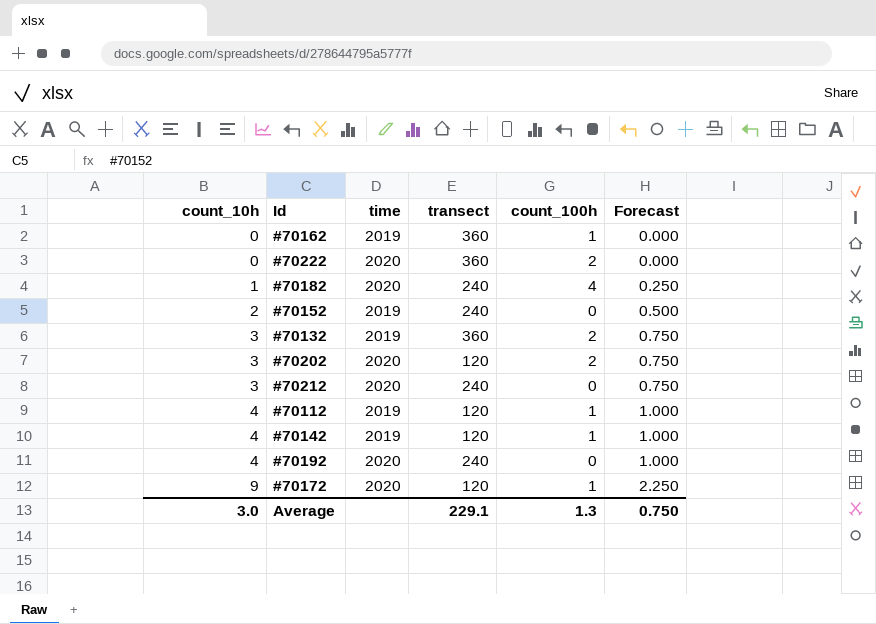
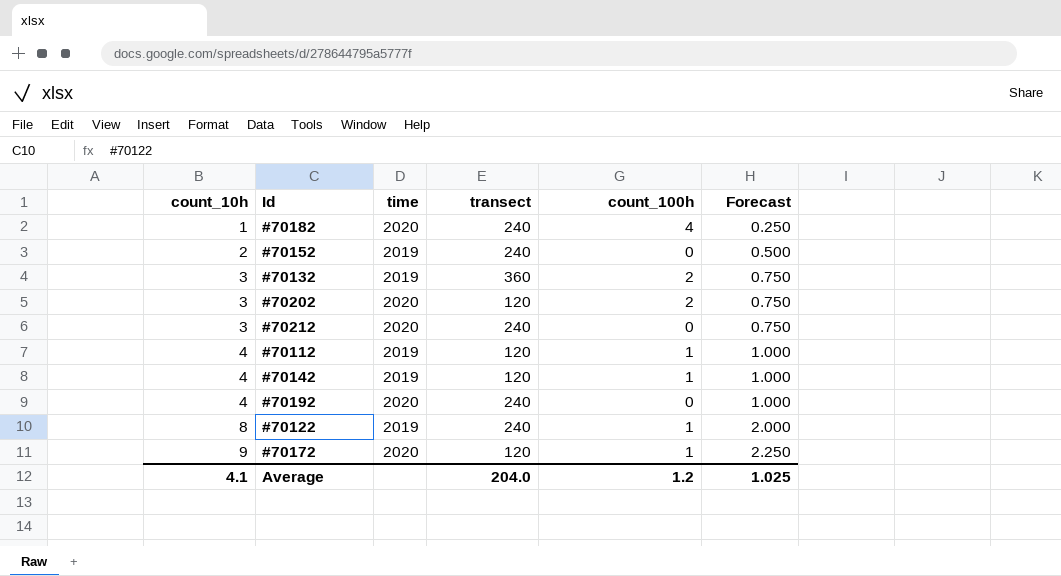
row #70162: 0 | 2019 | 360 | 1 | 0.000 -> none
row #70222: 0 | 2020 | 360 | 2 | 0.000 -> none
row #70122: none -> 8 | 2019 | 240 | 1 | 2.000
Average | count_10h: 3.0 -> 4.1
Average | transect: 229.1 -> 204.0
Average | count_100h: 1.3 -> 1.2
Average | Forecast: 0.750 -> 1.025

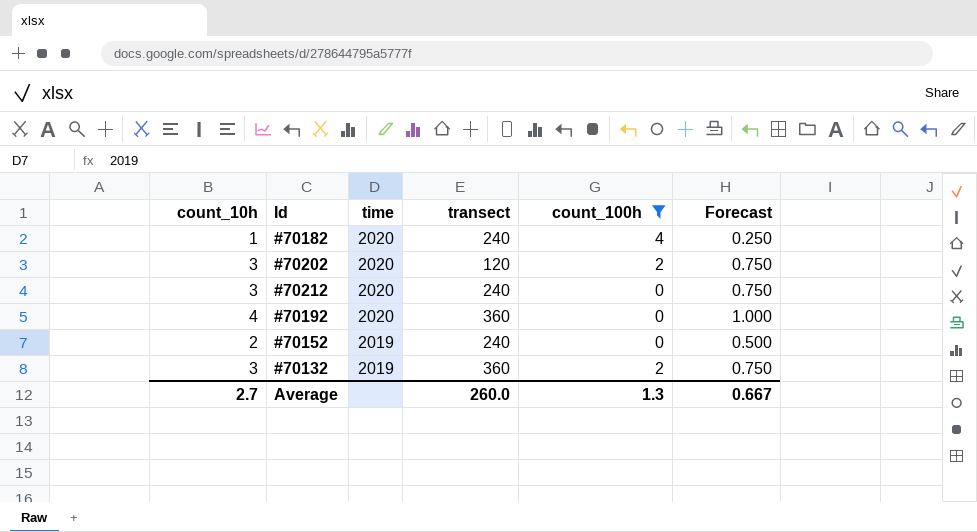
filter: none -> count_100h != 1
row order: count_10h ascending -> time descending
#70192 | transect: 240 -> 360
Average | count_10h: 4.1 -> 2.7
Average | transect: 204.0 -> 260.0
Average | count_100h: 1.2 -> 1.3
Average | Forecast: 1.025 -> 0.667

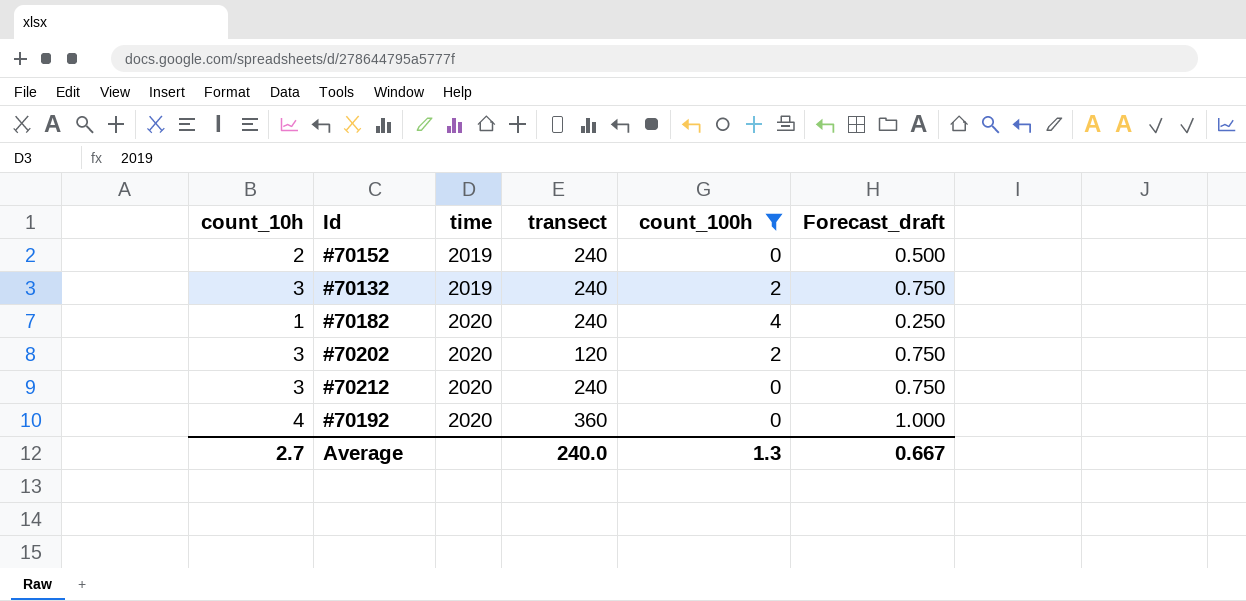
row order: time descending -> time ascending
column name: Forecast -> Forecast_draft
#70132 | transect: 360 -> 240
Average | transect: 260.0 -> 240.0

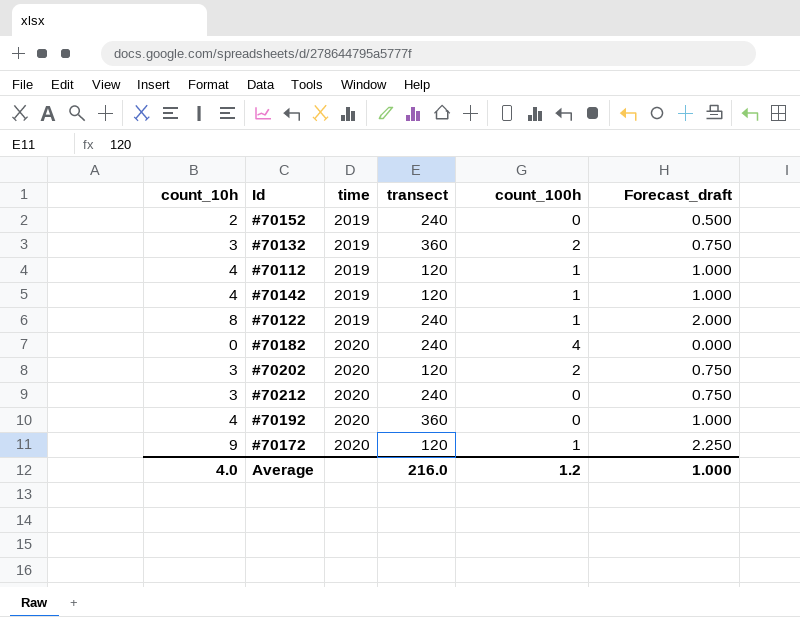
filter: count_100h != 1 -> none
#70132 | transect: 240 -> 360
#70182 | count_10h: 1 -> 0
#70182 | Forecast_draft: 0.250 -> 0.000
Average | count_10h: 2.7 -> 4.0
Average | transect: 240.0 -> 216.0
Average | count_100h: 1.3 -> 1.2
Average | Forecast_draft: 0.667 -> 1.000

